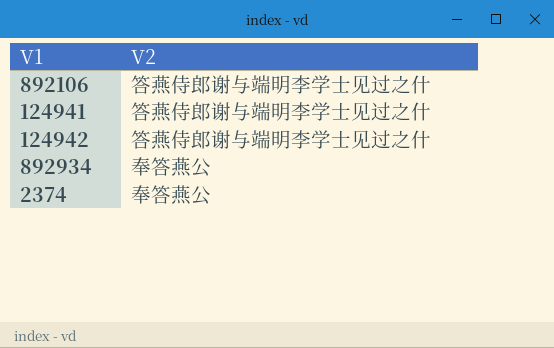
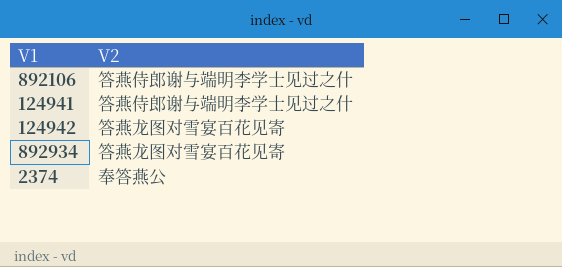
124942 | V2: 答燕侍郎谢与端明李学士见过之什 -> 答燕龙图对雪宴百花见寄
892934 | V2: 奉答燕公 -> 答燕龙图对雪宴百花见寄

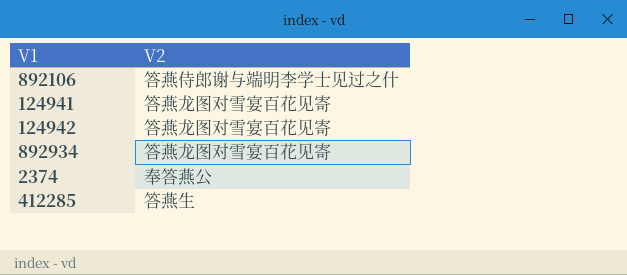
124941 | V2: 答燕侍郎谢与端明李学士见过之什 -> 答燕龙图对雪宴百花见寄
row 412285: none -> 答燕生

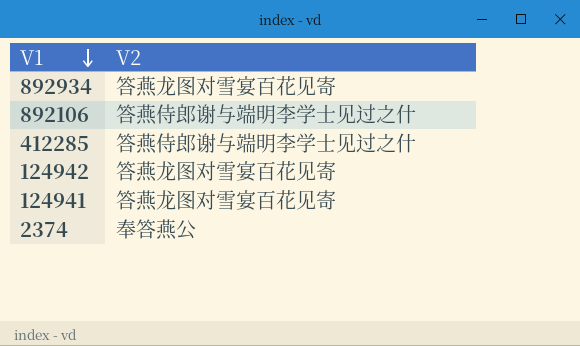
row order: none -> V1 descending
412285 | V2: 答燕生 -> 答燕侍郎谢与端明李学士见过之什

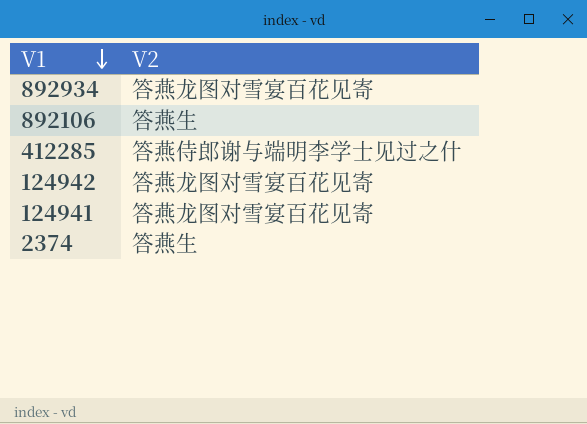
892106 | V2: 答燕侍郎谢与端明李学士见过之什 -> 答燕生
2374 | V2: 奉答燕公 -> 答燕生

